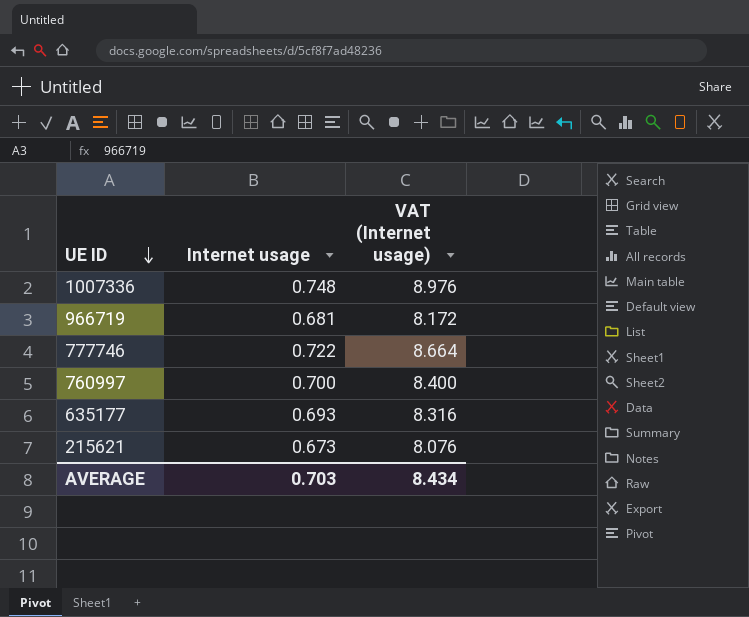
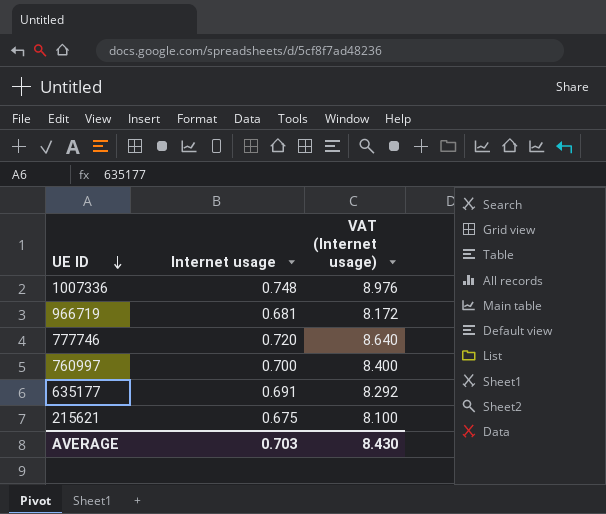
777746 | Internet usage: 0.722 -> 0.720
777746 | VAT (Internet usage): 8.664 -> 8.640
635177 | Internet usage: 0.693 -> 0.691
635177 | VAT (Internet usage): 8.316 -> 8.292
215621 | Internet usage: 0.673 -> 0.675
215621 | VAT (Internet usage): 8.076 -> 8.100
AVERAGE | VAT (Internet usage): 8.434 -> 8.430

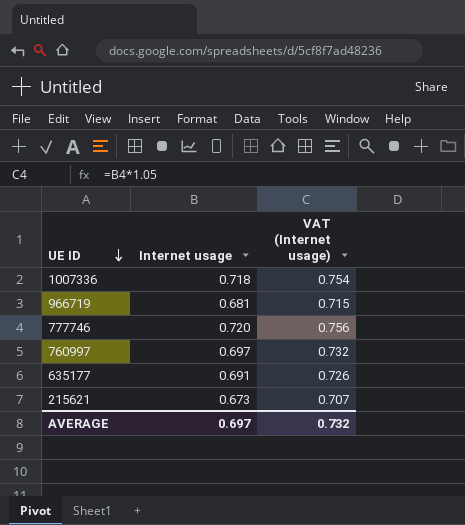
column VAT (Internet usage) | formula: [Internet usage] * 12 -> [Internet usage] * 1.05
1007336 | Internet usage: 0.748 -> 0.718
760997 | Internet usage: 0.700 -> 0.697
215621 | Internet usage: 0.675 -> 0.673
AVERAGE | Internet usage: 0.703 -> 0.697
AVERAGE | VAT (Internet usage): 8.430 -> 0.732

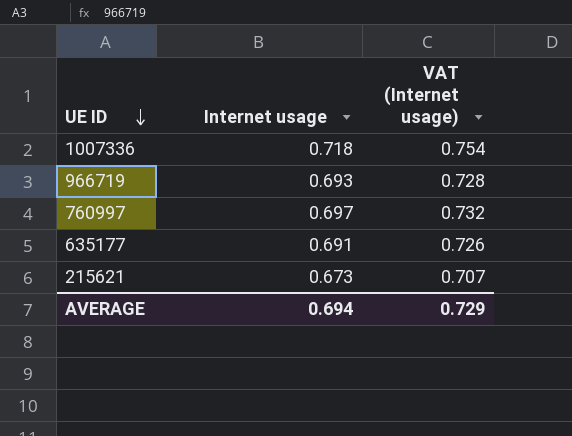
row 777746: 0.720 | 0.756 -> none
966719 | Internet usage: 0.681 -> 0.693
966719 | VAT (Internet usage): 0.715 -> 0.728
AVERAGE | Internet usage: 0.697 -> 0.694
AVERAGE | VAT (Internet usage): 0.732 -> 0.729

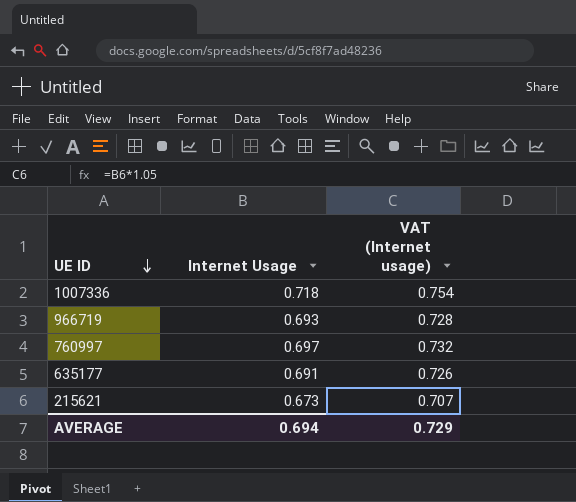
column name: Internet usage -> Internet Usage

